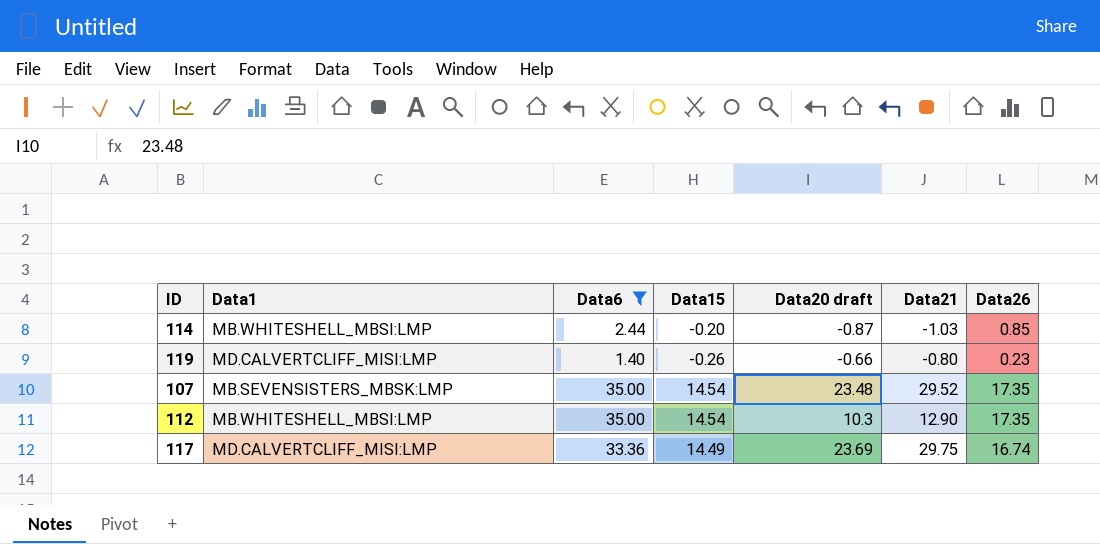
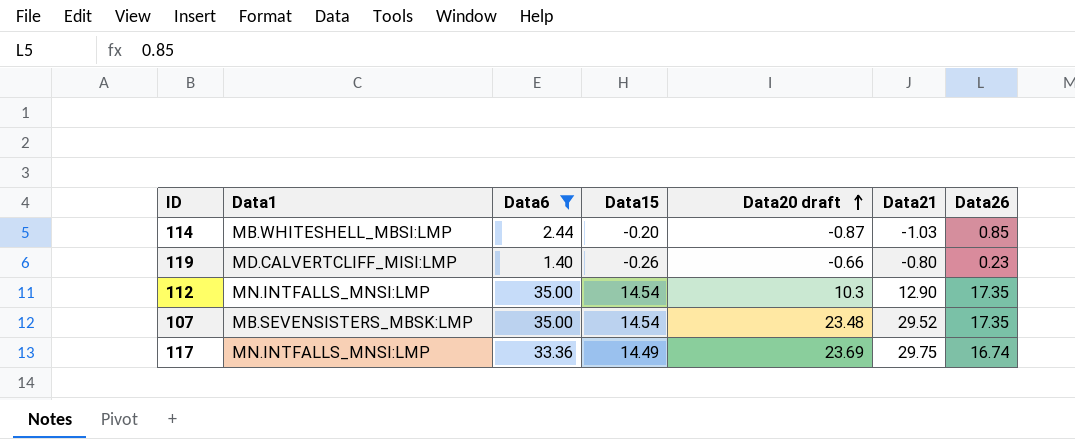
row order: none -> Data20 draft ascending
112 | Data1: MB.WHITESHELL_MBSI:LMP -> MN.INTFALLS_MNSI:LMP
117 | Data1: MD.CALVERTCLIFF_MISI:LMP -> MN.INTFALLS_MNSI:LMP

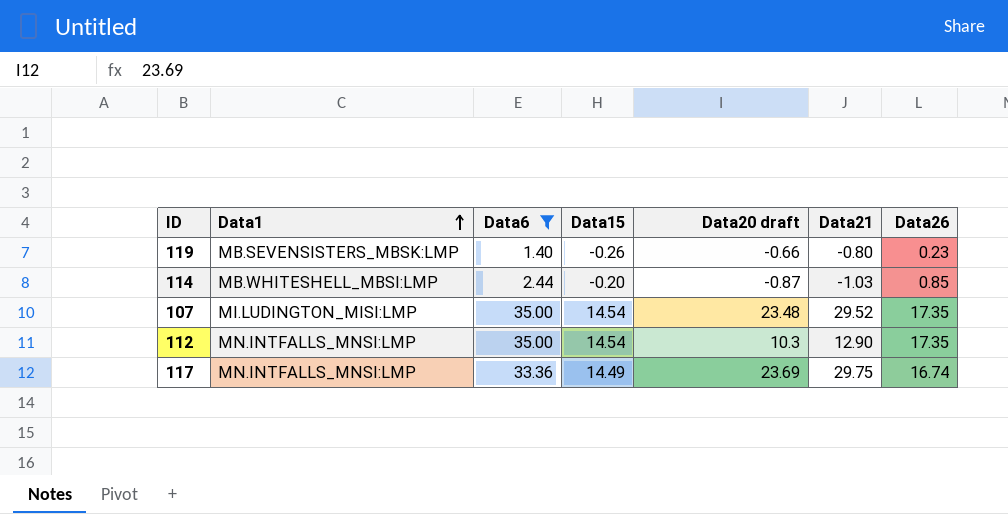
row order: Data20 draft ascending -> Data1 ascending
119 | Data1: MD.CALVERTCLIFF_MISI:LMP -> MB.SEVENSISTERS_MBSK:LMP
107 | Data1: MB.SEVENSISTERS_MBSK:LMP -> MI.LUDINGTON_MISI:LMP

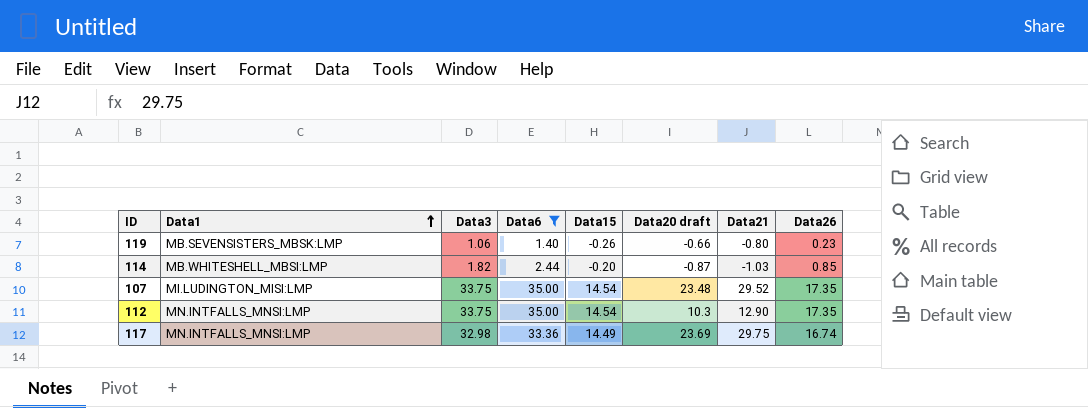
column Data3 | position: none -> 3

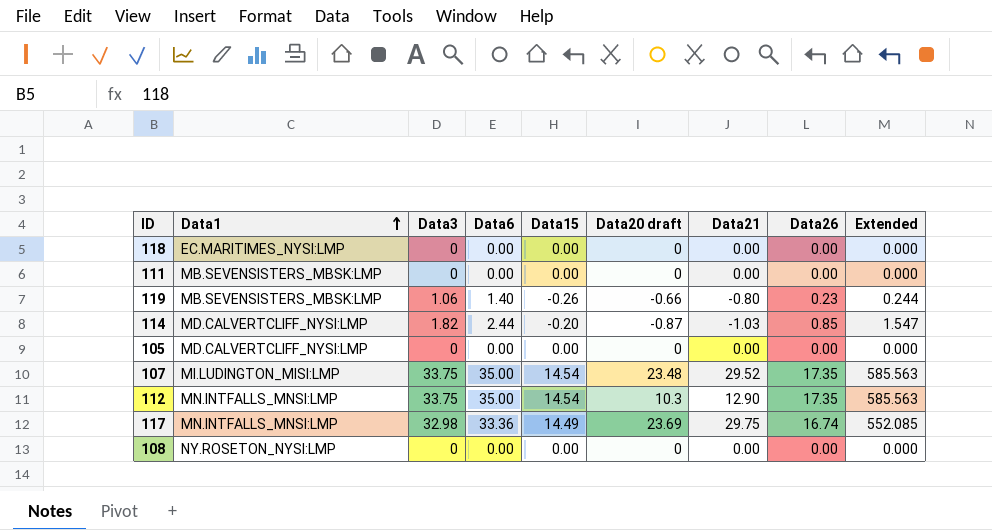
filter: Data6 != 0.00 -> none
column Extended | formula: none -> [Data3] * [Data26]
114 | Data1: MB.WHITESHELL_MBSI:LMP -> MD.CALVERTCLIFF_NYSI:LMP

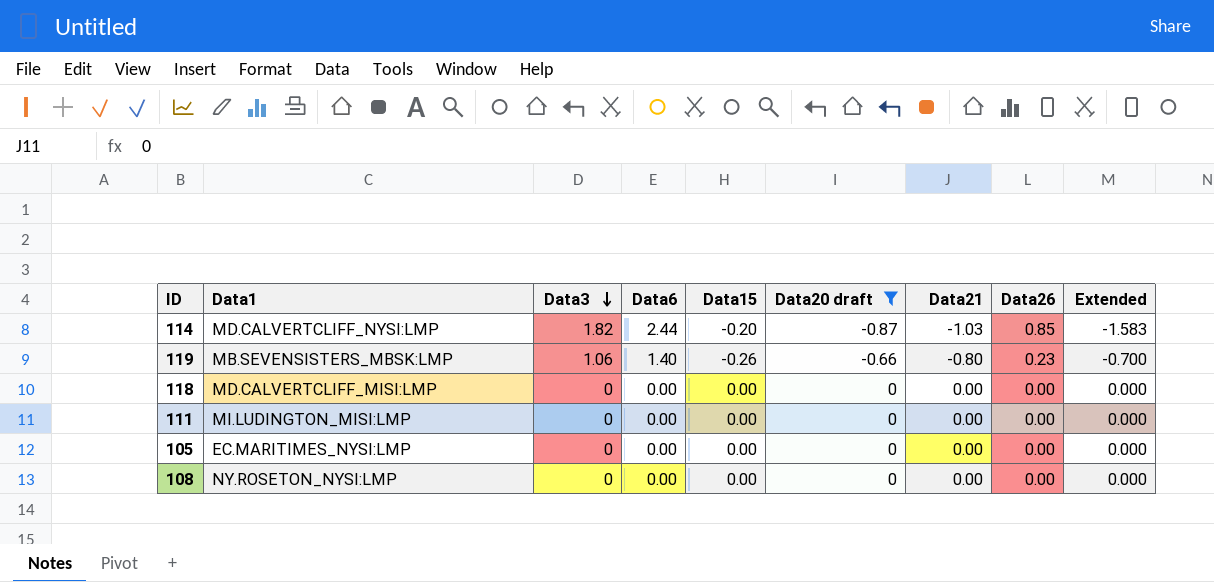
filter: none -> Data20 draft <= 0
row order: Data1 ascending -> Data3 descending
column Extended | formula: [Data3] * [Data26] -> [Data3] * [Data20 draft]
118 | Data1: EC.MARITIMES_NYSI:LMP -> MD.CALVERTCLIFF_MISI:LMP
111 | Data1: MB.SEVENSISTERS_MBSK:LMP -> MI.LUDINGTON_MISI:LMP
105 | Data1: MD.CALVERTCLIFF_NYSI:LMP -> EC.MARITIMES_NYSI:LMP

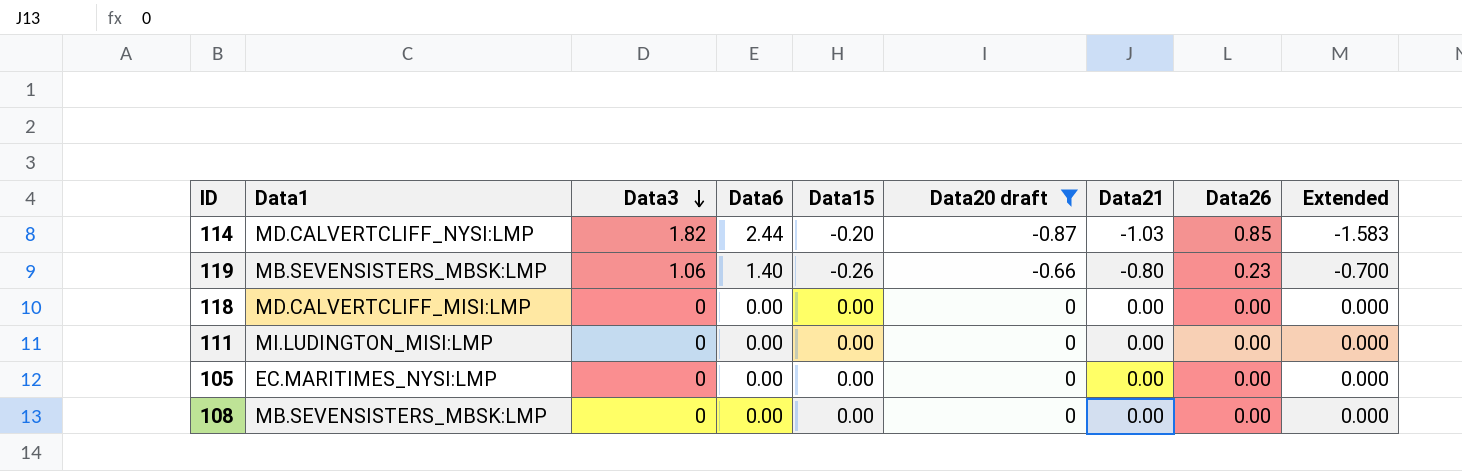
108 | Data1: NY.ROSETON_NYSI:LMP -> MB.SEVENSISTERS_MBSK:LMP

